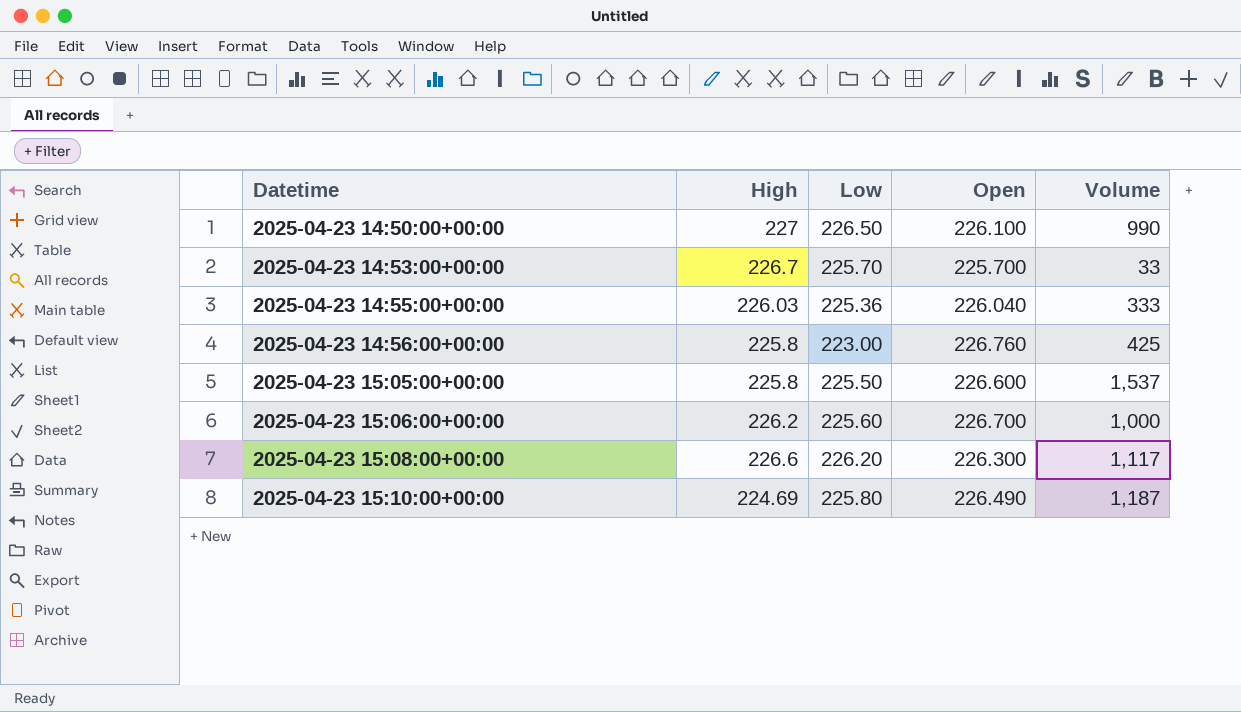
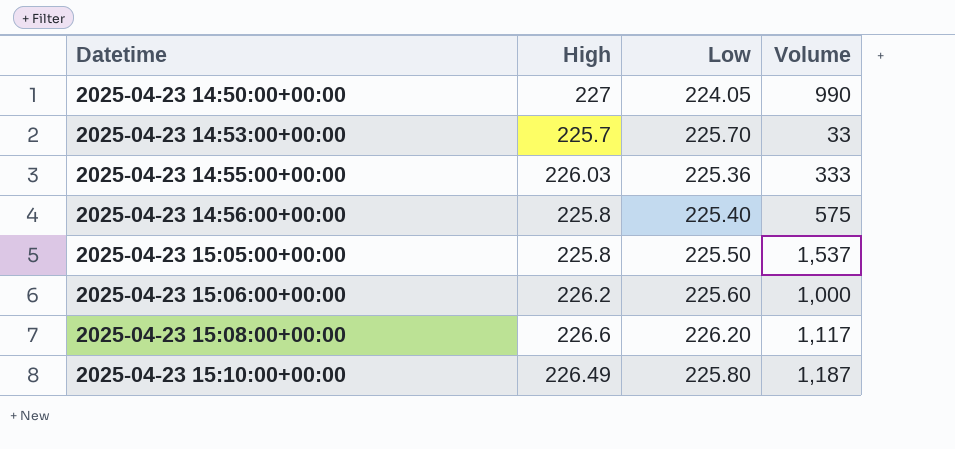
column Open | position: 4 -> none
2025-04-23 14:50:00+00:00 | Low: 226.50 -> 224.05
2025-04-23 14:53:00+00:00 | High: 226.7 -> 225.7
2025-04-23 14:56:00+00:00 | Low: 223.00 -> 225.40
2025-04-23 14:56:00+00:00 | Volume: 425 -> 575
2025-04-23 15:10:00+00:00 | High: 224.69 -> 226.49

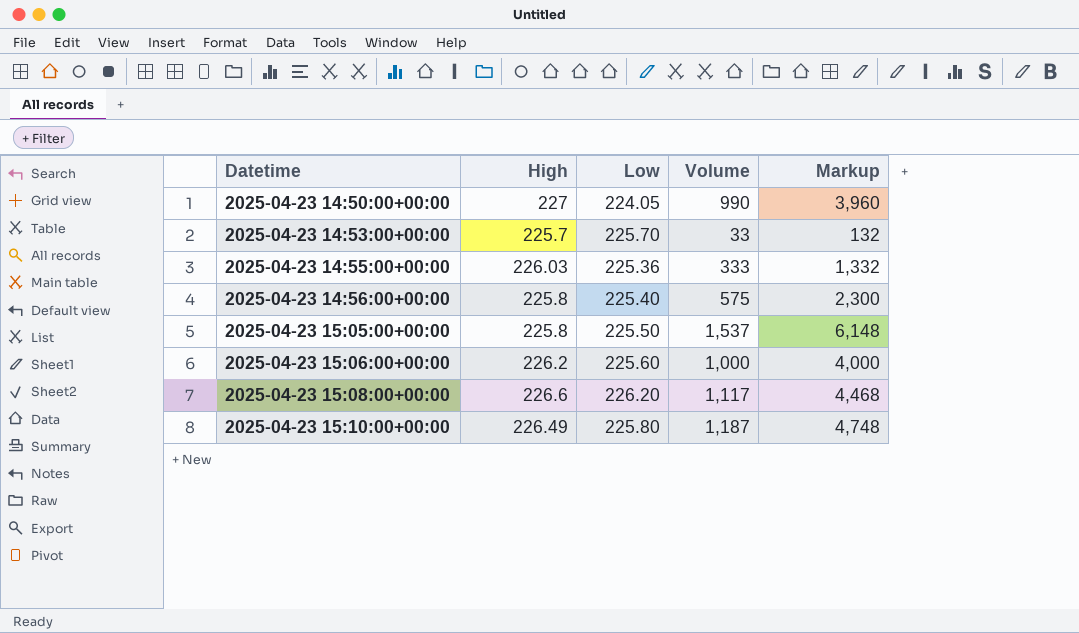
column Markup | formula: none -> [Volume] * 4

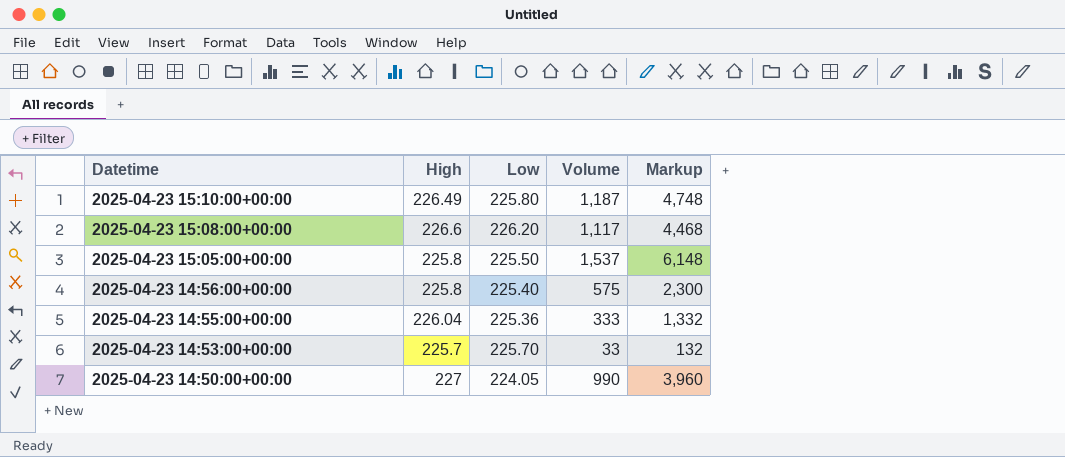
row order: Datetime ascending -> Datetime descending
row 2025-04-23 15:06:00+00:00: 226.2 | 225.60 | 1,000 | 4,000 -> none
2025-04-23 14:55:00+00:00 | High: 226.03 -> 226.04

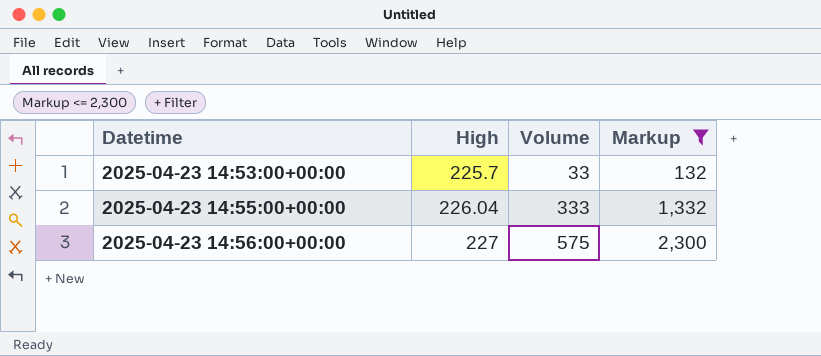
filter: none -> Markup <= 2,300
row order: Datetime descending -> Datetime ascending
column Low | position: 3 -> none
2025-04-23 14:56:00+00:00 | High: 225.8 -> 227

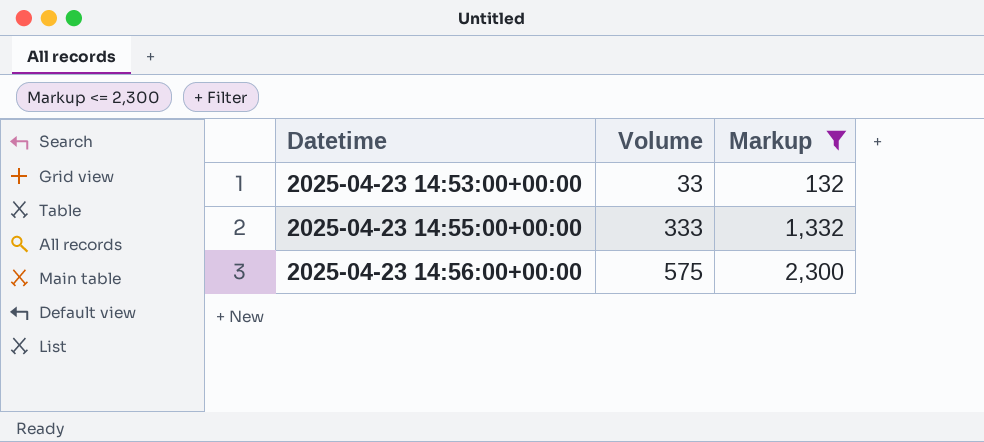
column High | position: 2 -> none

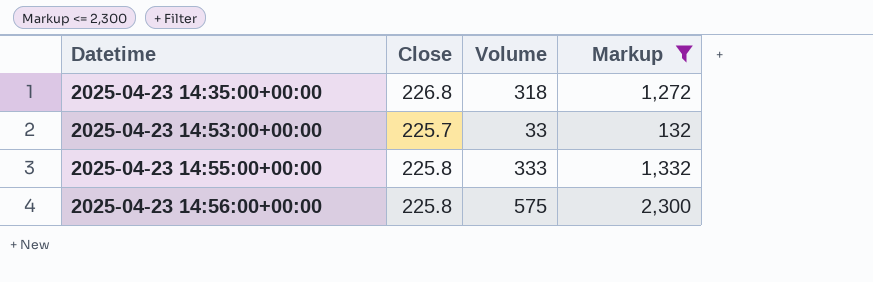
column Close | position: none -> 2
row 2025-04-23 14:35:00+00:00: none -> 226.8 | 318 | 1,272

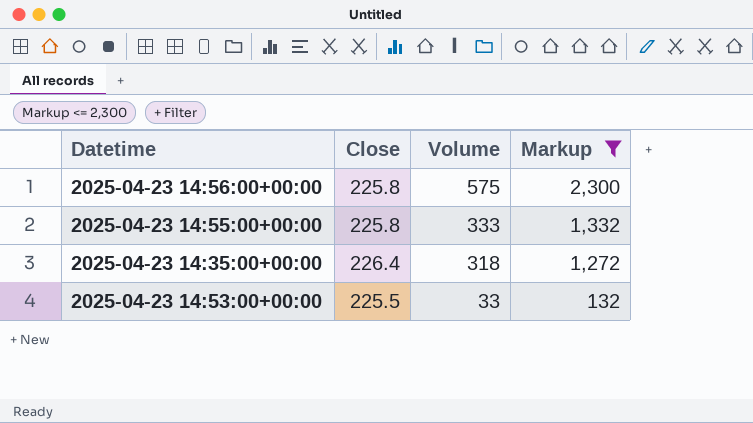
row order: Datetime ascending -> Volume descending
2025-04-23 14:35:00+00:00 | Close: 226.8 -> 226.4
2025-04-23 14:53:00+00:00 | Close: 225.7 -> 225.5

